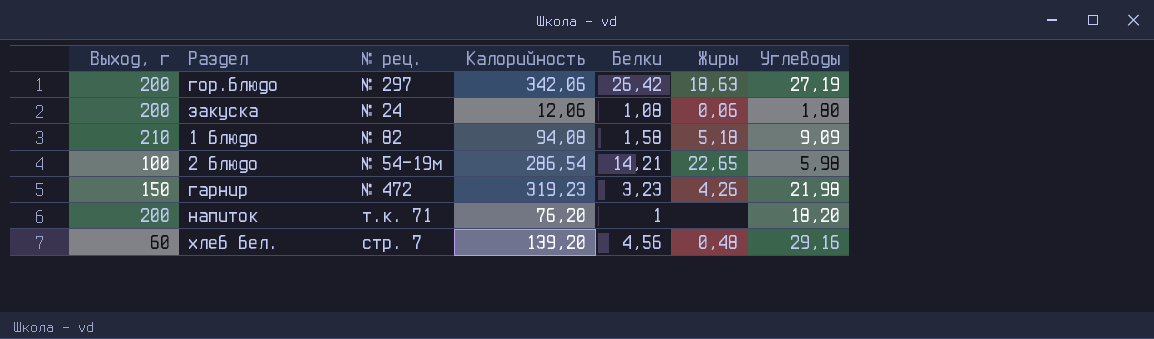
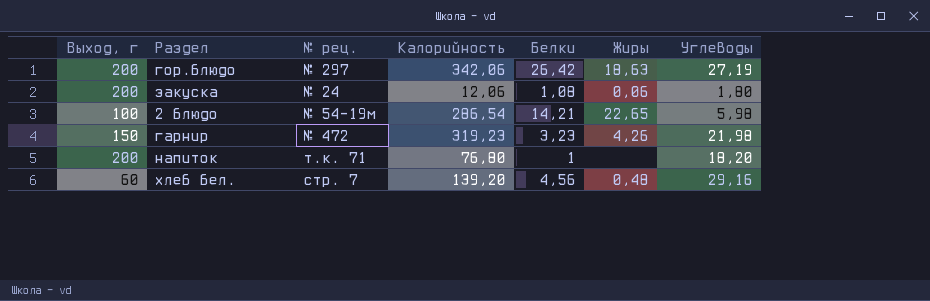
row 1 блюдо: 210 | № 82 | 94,08 | 1,58 | 5,18 | 9,09 -> none
напиток | Калорийность: 76,20 -> 76,80

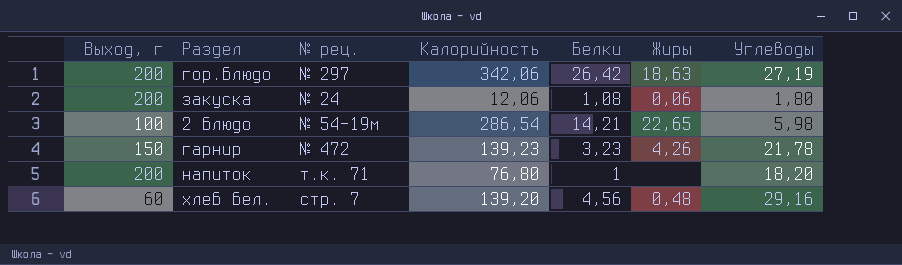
гарнир | Калорийность: 319,23 -> 139,23
гарнир | Углеводы: 21,98 -> 21,78

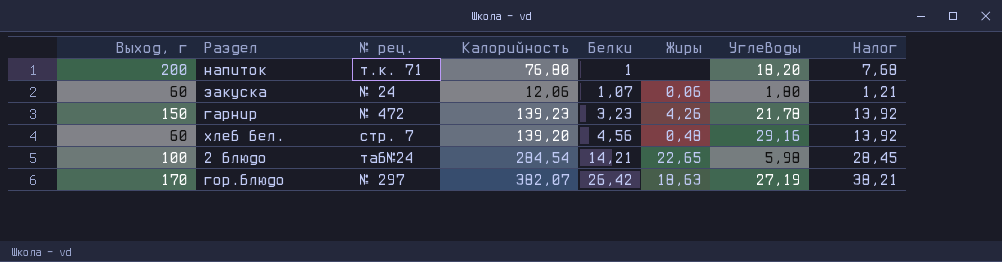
row order: none -> Белки ascending
column Налог | formula: none -> [Калорийность] * 0,1
закуска | Выход, г: 200 -> 60
закуска | Белки: 1,08 -> 1,07
2 блюдо | № рец.: № 54-19м -> таб№24
2 блюдо | Калорийность: 286,54 -> 284,54
гор.блюдо | Выход, г: 200 -> 170
гор.блюдо | Калорийность: 342,06 -> 382,07

